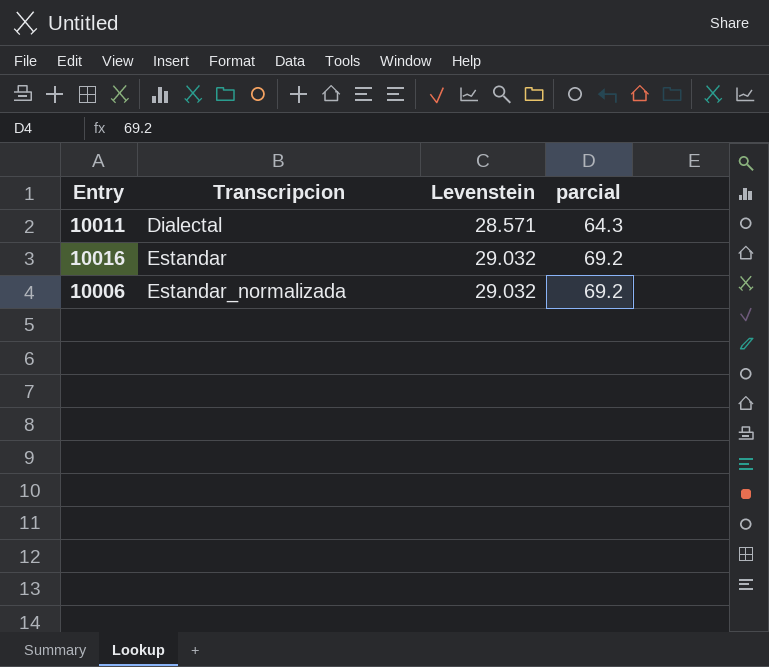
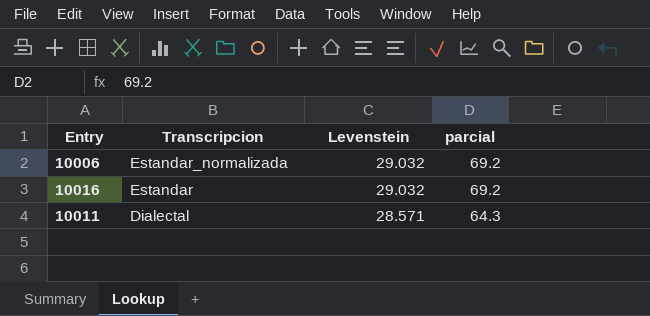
row order: Transcripcion ascending -> Transcripcion descending

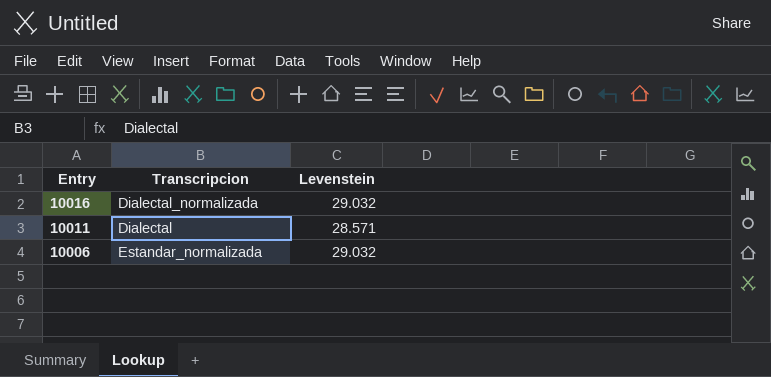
row order: Transcripcion descending -> Entry descending
column parcial | position: 4 -> none
10016 | Transcripcion: Estandar -> Dialectal_normalizada

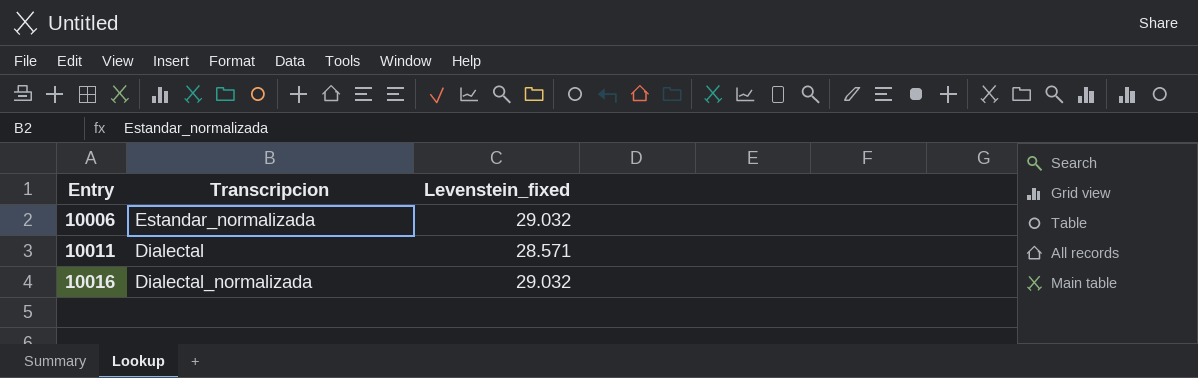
row order: Entry descending -> Entry ascending
column name: Levenstein -> Levenstein_fixed

